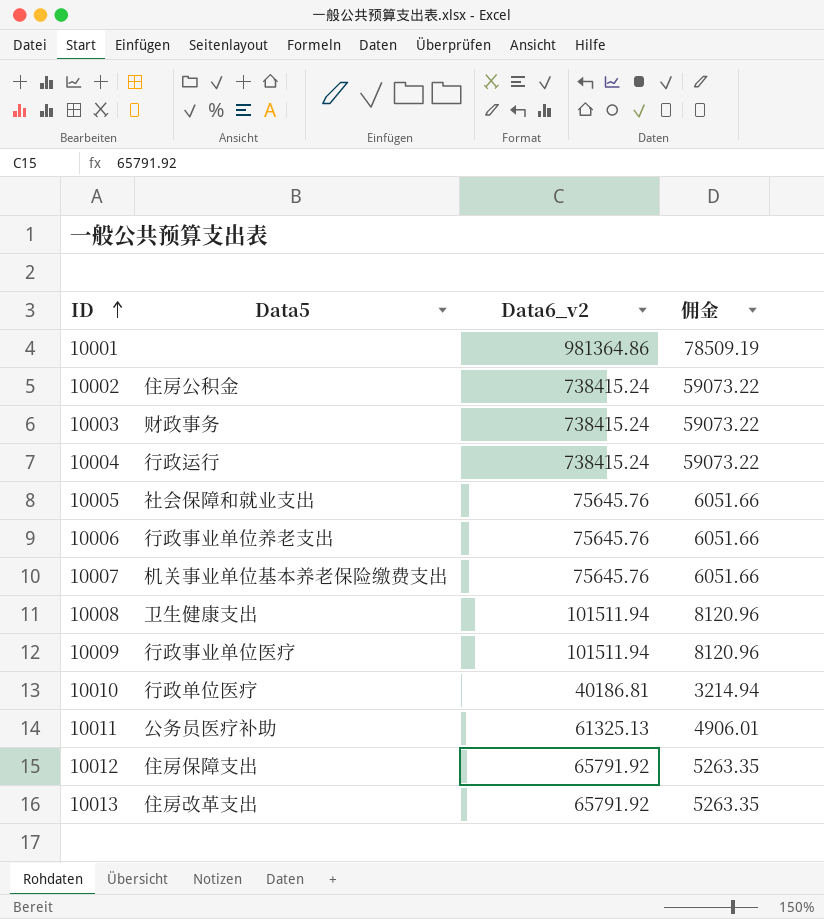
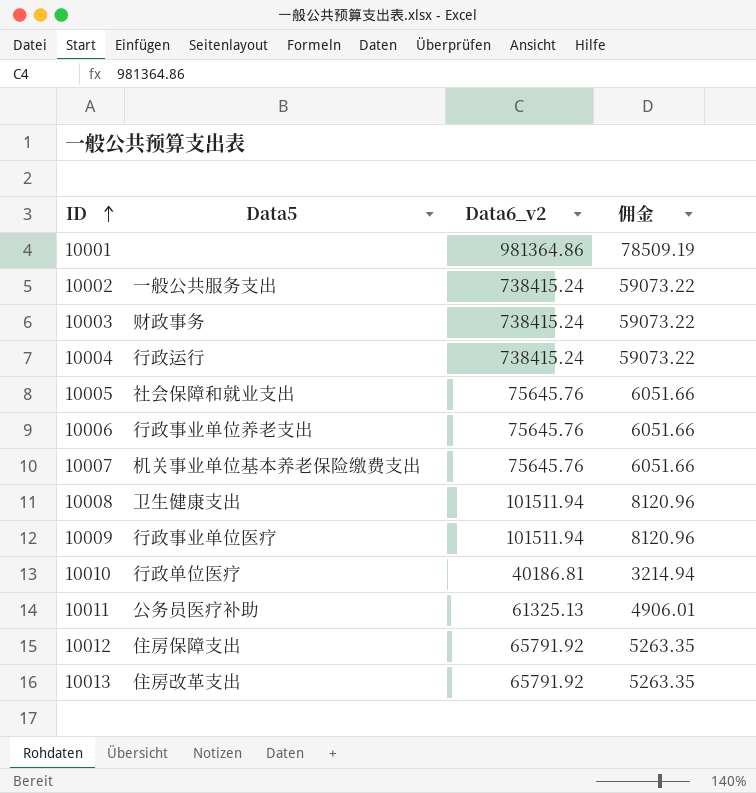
10002 | Data5: 住房公积金 -> 一般公共服务支出

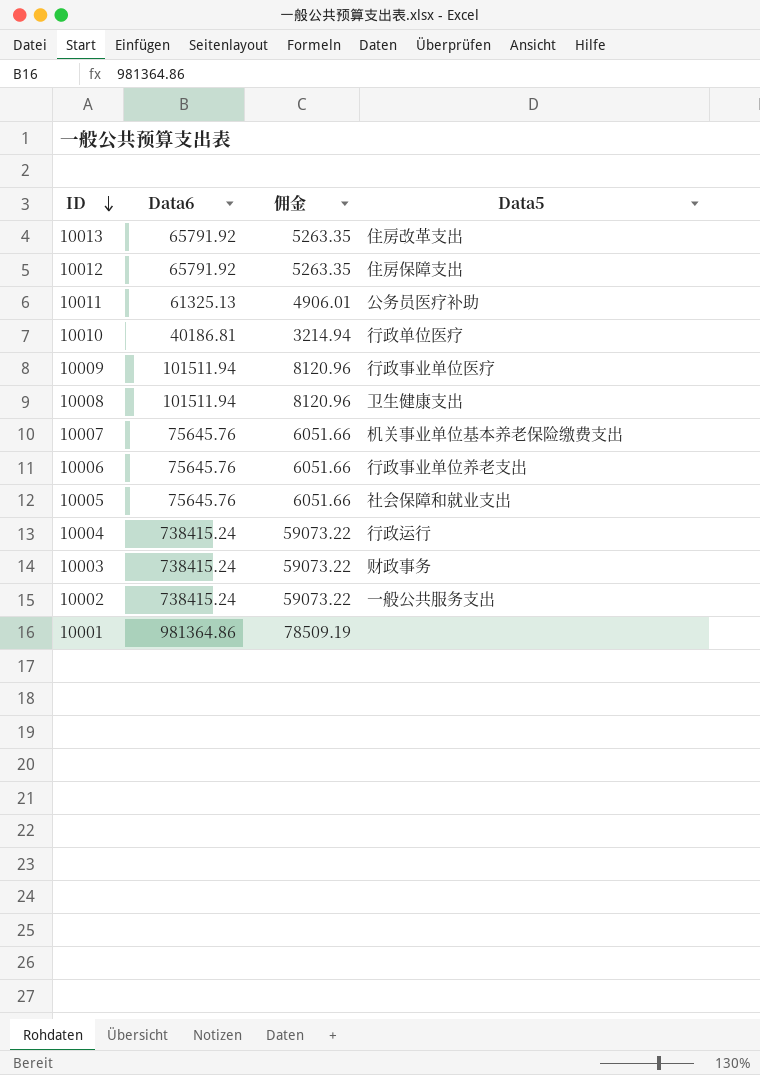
row order: ID ascending -> ID descending
column name: Data6_v2 -> Data6
column Data5 | position: 2 -> 4

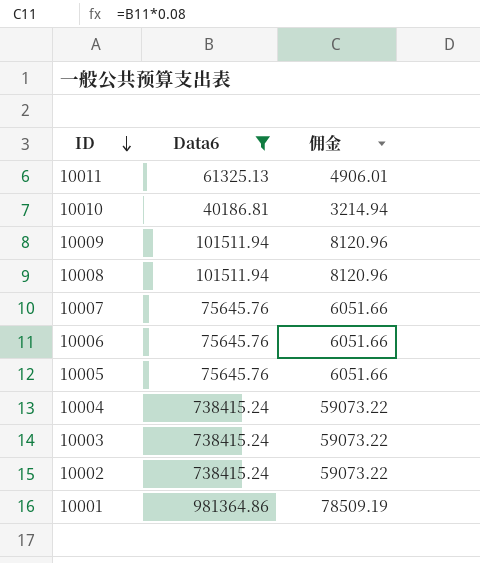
filter: none -> Data6 != 65791.92
column Data5 | position: 4 -> none

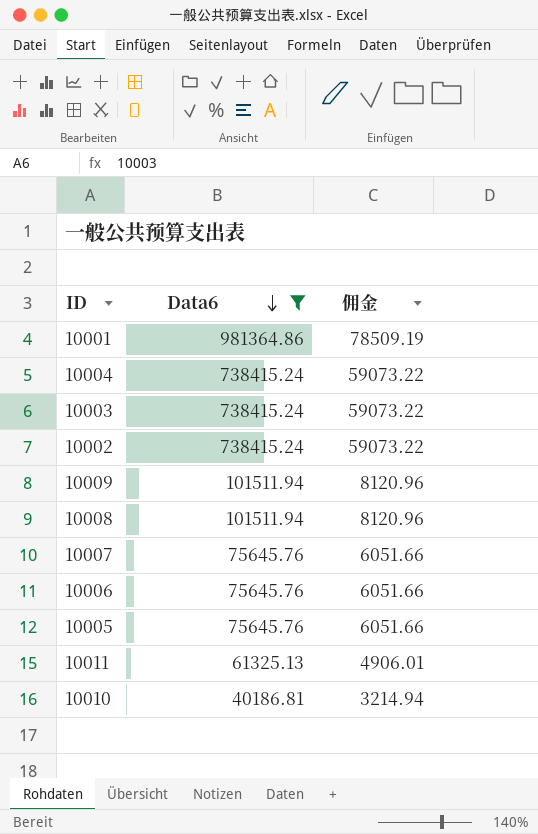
row order: ID descending -> Data6 descending

